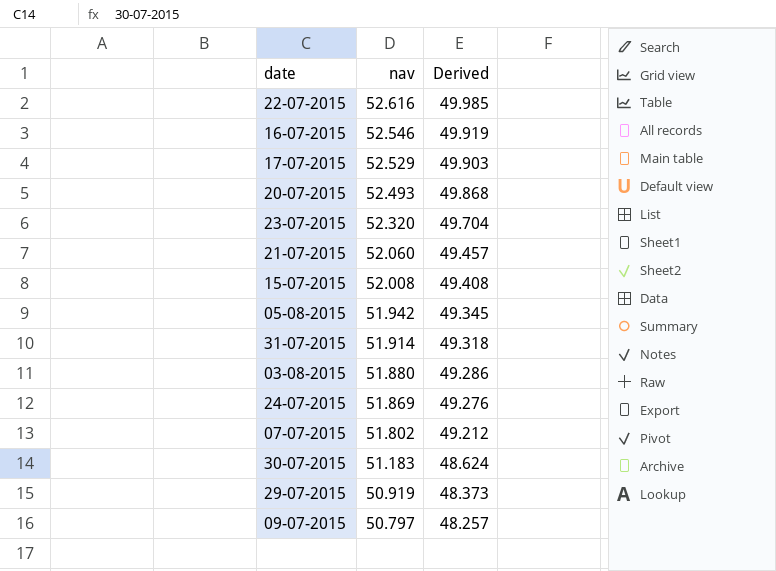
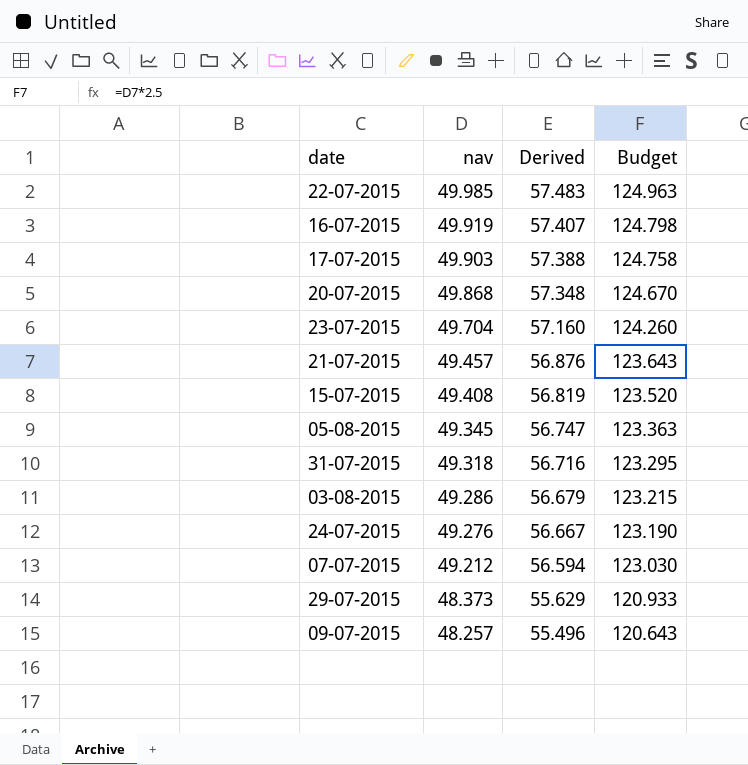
column Derived | formula: [nav] * 0.95 -> [nav] * 1.15
column Budget | formula: none -> [nav] * 2.5
row 30-07-2015: 51.183 | 48.624 -> none
22-07-2015 | nav: 52.616 -> 49.985
16-07-2015 | nav: 52.546 -> 49.919
17-07-2015 | nav: 52.529 -> 49.903
20-07-2015 | nav: 52.493 -> 49.868
23-07-2015 | nav: 52.320 -> 49.704
21-07-2015 | nav: 52.060 -> 49.457
15-07-2015 | nav: 52.008 -> 49.408
05-08-2015 | nav: 51.942 -> 49.345
31-07-2015 | nav: 51.914 -> 49.318
03-08-2015 | nav: 51.880 -> 49.286
24-07-2015 | nav: 51.869 -> 49.276
07-07-2015 | nav: 51.802 -> 49.212
29-07-2015 | nav: 50.919 -> 48.373
09-07-2015 | nav: 50.797 -> 48.257

